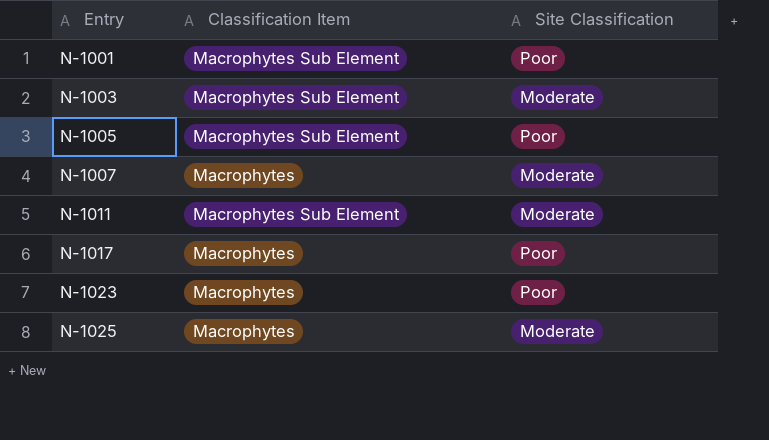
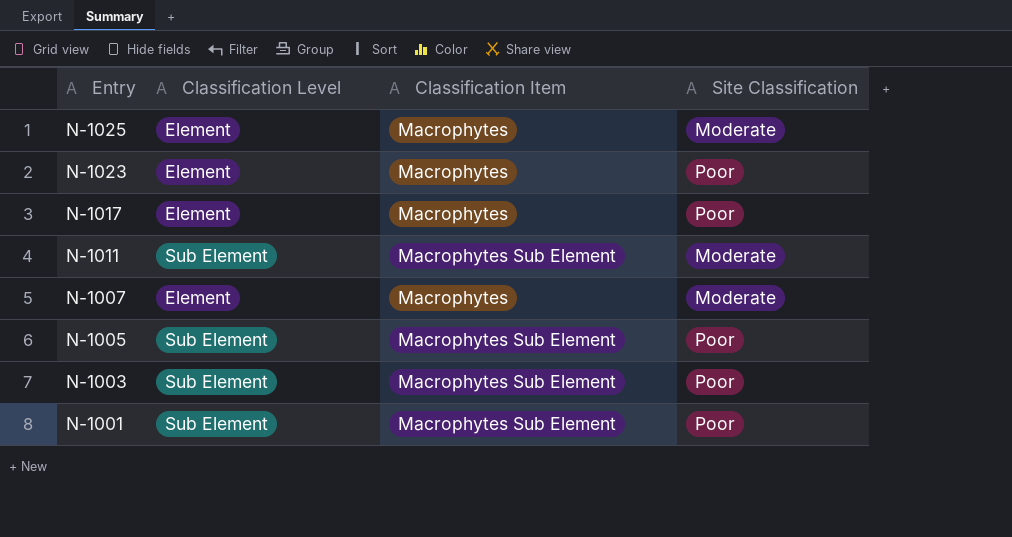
row order: Entry ascending -> Entry descending
column Classification Level | position: none -> 2
N-1003 | Site Classification: Moderate -> Poor

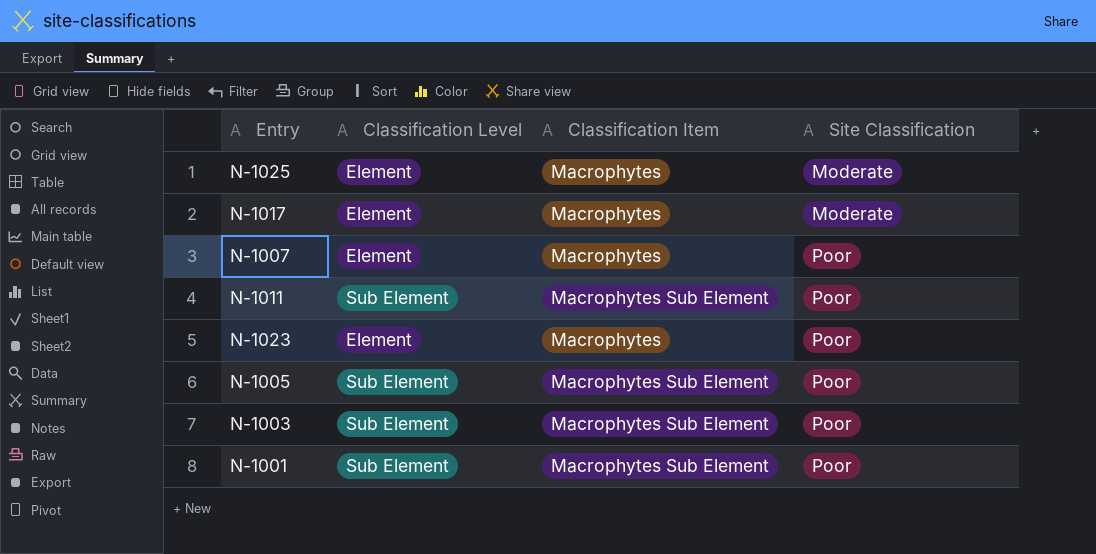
row order: Entry descending -> Site Classification ascending
N-1017 | Site Classification: Poor -> Moderate
N-1007 | Site Classification: Moderate -> Poor
N-1011 | Site Classification: Moderate -> Poor

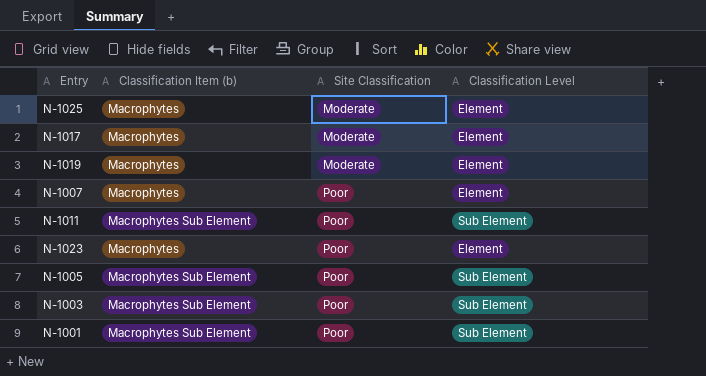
column name: Classification Item -> Classification Item (b)
column Classification Level | position: 2 -> 4
row N-1019: none -> Macrophytes | Moderate | Element

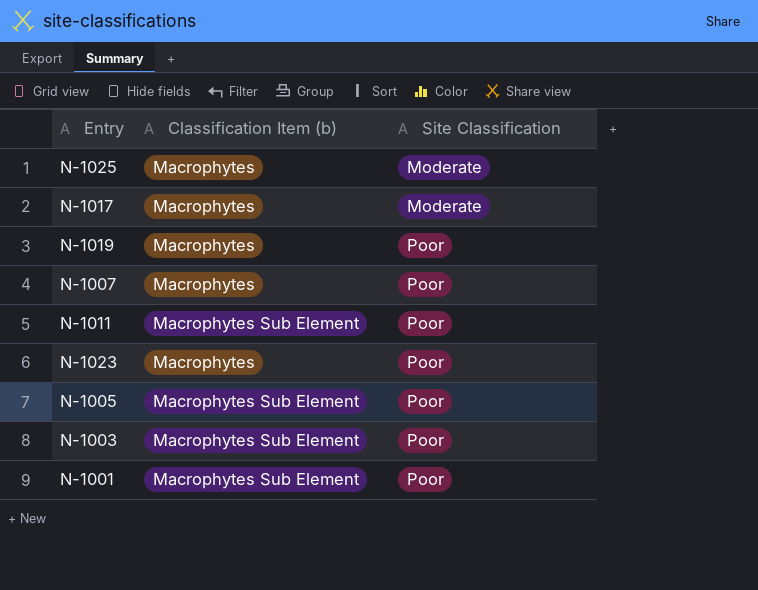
column Classification Level | position: 4 -> none
N-1019 | Site Classification: Moderate -> Poor

